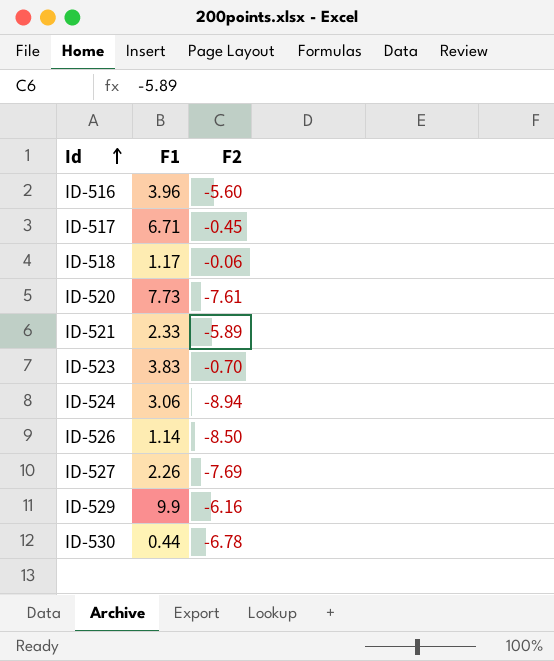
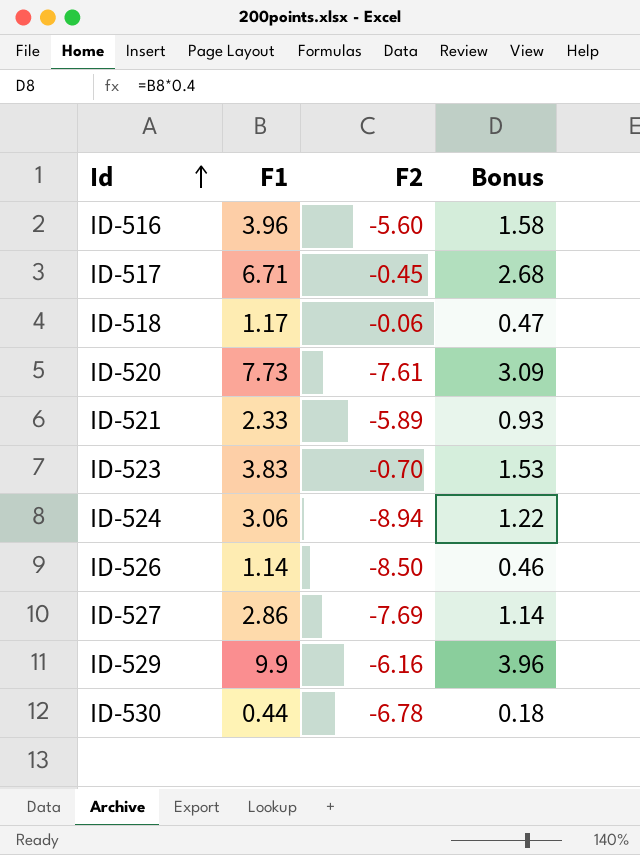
column Bonus | formula: none -> [F1] * 0.4
ID-527 | F1: 2.26 -> 2.86

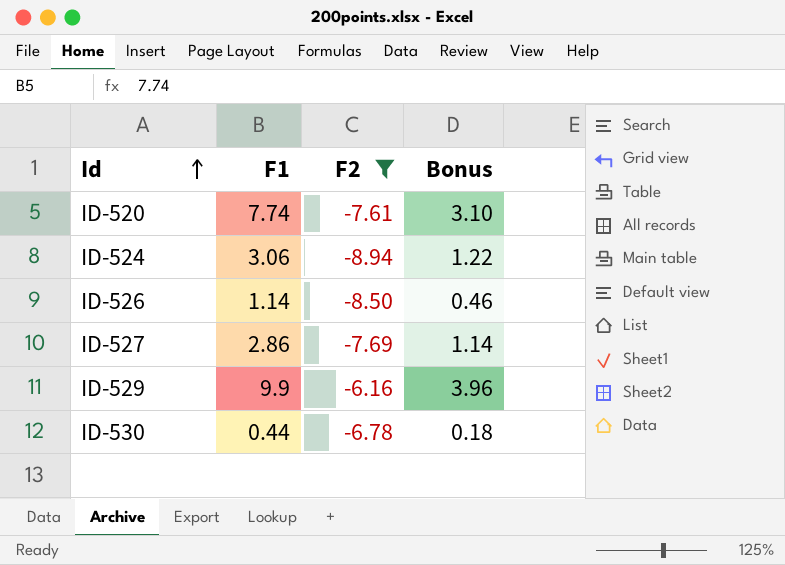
filter: none -> F2 <= -6.16
ID-520 | F1: 7.73 -> 7.74
ID-520 | Bonus: 3.09 -> 3.10

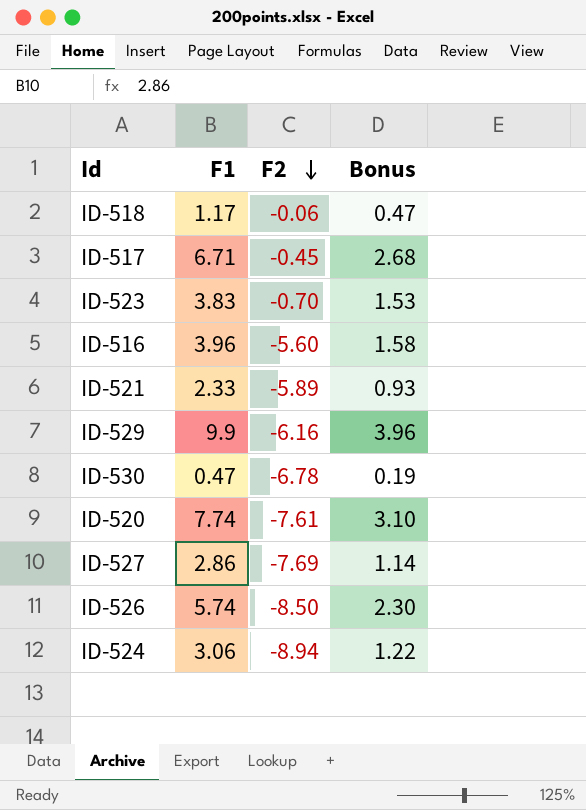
filter: F2 <= -6.16 -> none
row order: Id ascending -> F2 descending
ID-530 | F1: 0.44 -> 0.47
ID-530 | Bonus: 0.18 -> 0.19
ID-526 | F1: 1.14 -> 5.74
ID-526 | Bonus: 0.46 -> 2.30

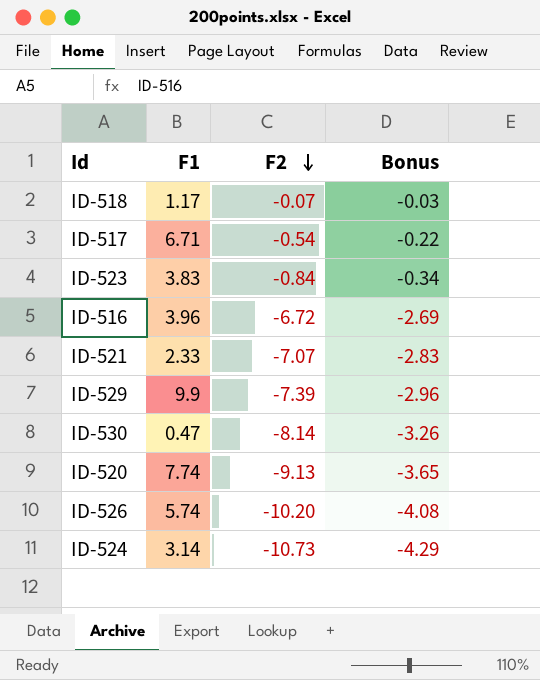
column Bonus | formula: [F1] * 0.4 -> [F2] * 0.4
row ID-527: 2.86 | -7.69 | 1.14 -> none
ID-518 | F2: -0.06 -> -0.07
ID-517 | F2: -0.45 -> -0.54
ID-523 | F2: -0.70 -> -0.84
ID-516 | F2: -5.60 -> -6.72
ID-521 | F2: -5.89 -> -7.07
ID-529 | F2: -6.16 -> -7.39
ID-530 | F2: -6.78 -> -8.14
ID-520 | F2: -7.61 -> -9.13
ID-526 | F2: -8.50 -> -10.20
ID-524 | F1: 3.06 -> 3.14
ID-524 | F2: -8.94 -> -10.73

